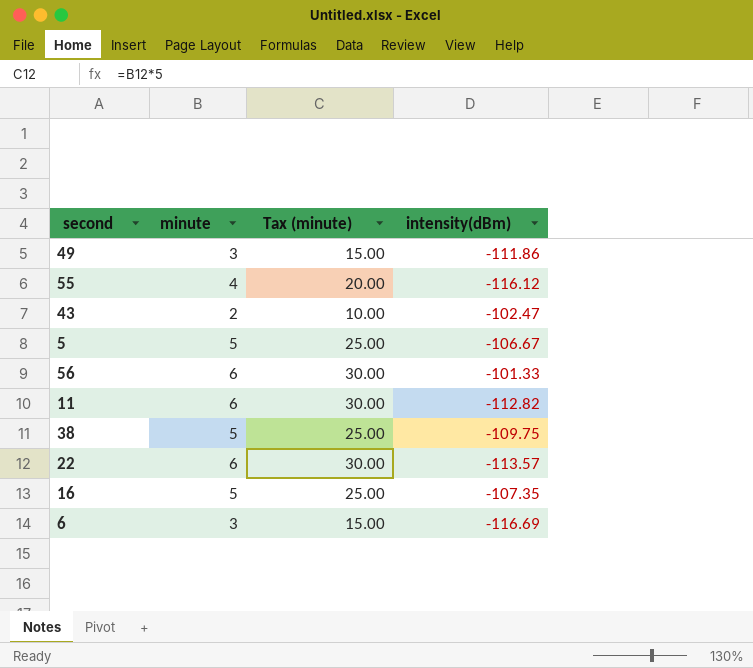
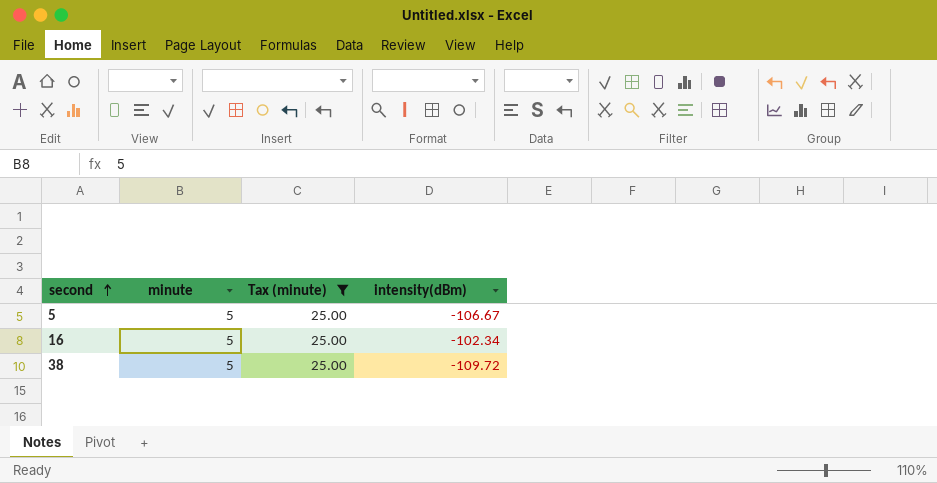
filter: none -> Tax (minute) = 25.00
row order: none -> second ascending
16 | intensity(dBm): -107.35 -> -102.34
38 | intensity(dBm): -109.75 -> -109.72

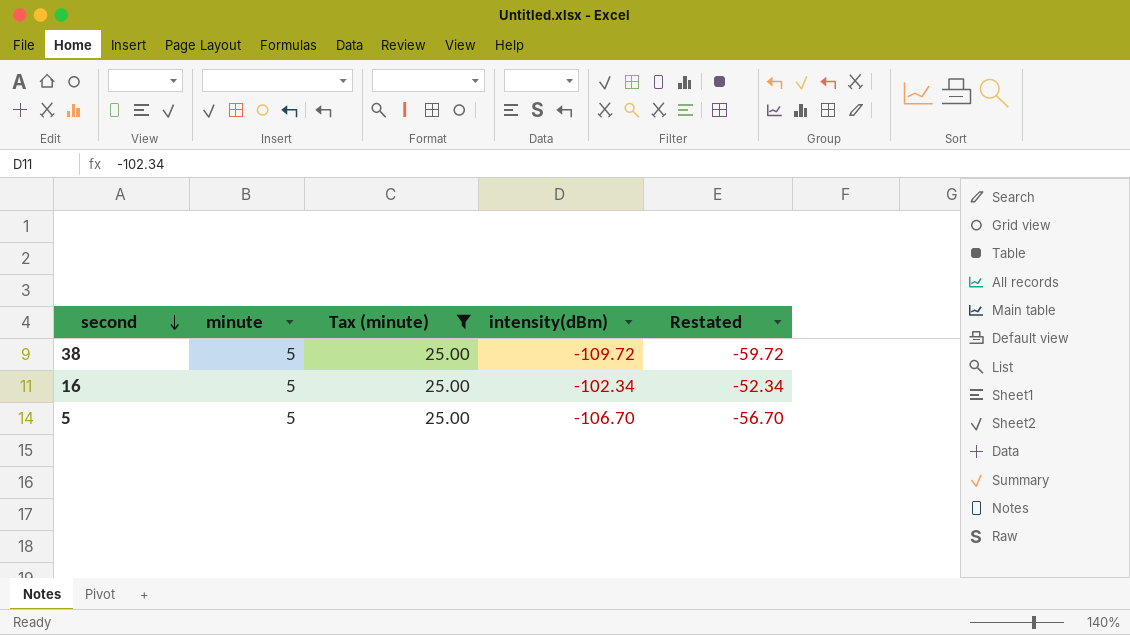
row order: second ascending -> second descending
column Restated | formula: none -> [intensity(dBm)] + 50
5 | intensity(dBm): -106.67 -> -106.70

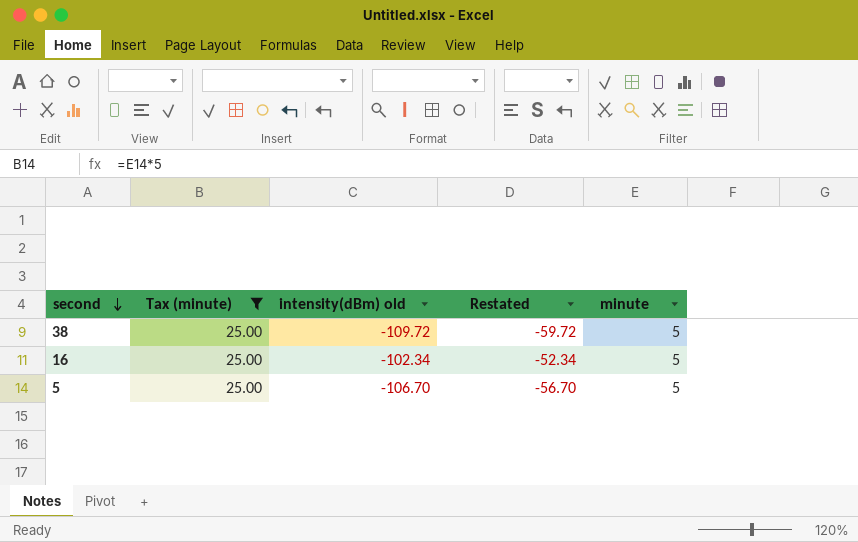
column name: intensity(dBm) -> intensity(dBm) old
column minute | position: 2 -> 5

